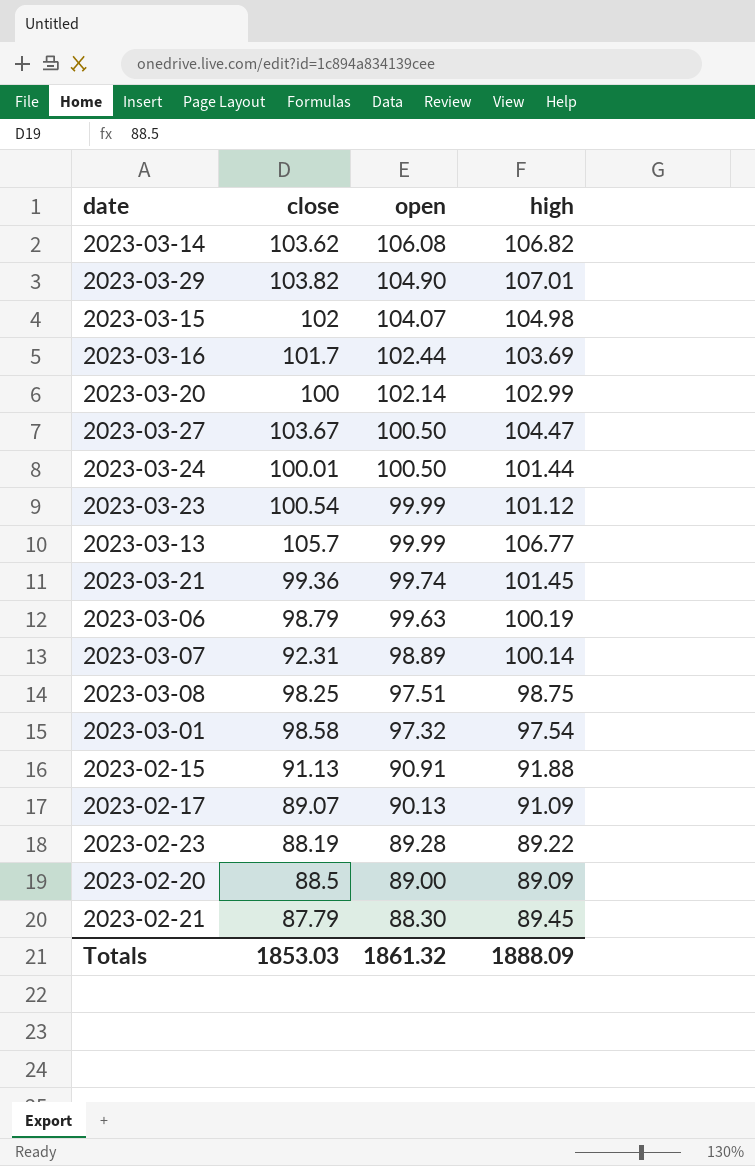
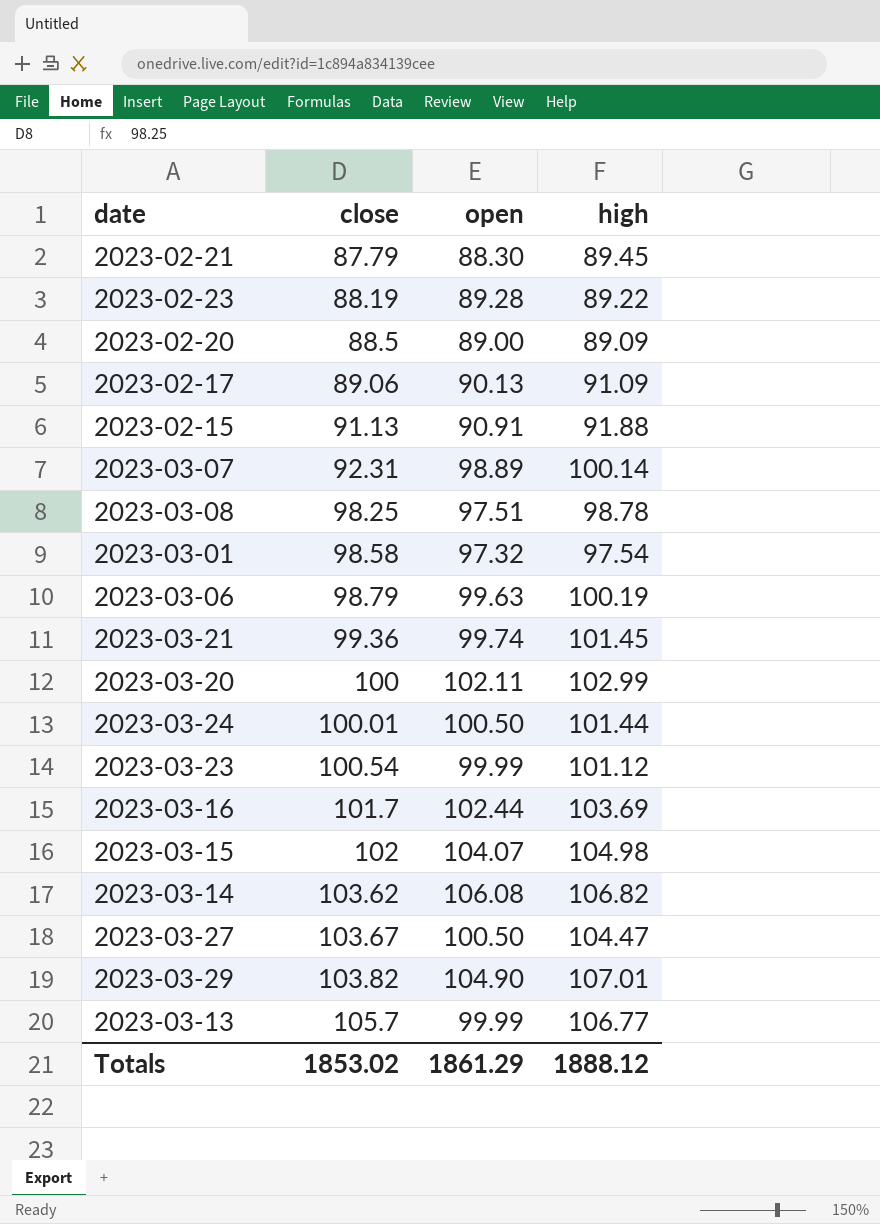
row order: open descending -> close ascending
2023-02-17 | close: 89.07 -> 89.06
2023-03-08 | high: 98.75 -> 98.78
2023-03-20 | open: 102.14 -> 102.11
Totals | close: 1853.03 -> 1853.02
Totals | open: 1861.32 -> 1861.29
Totals | high: 1888.09 -> 1888.12

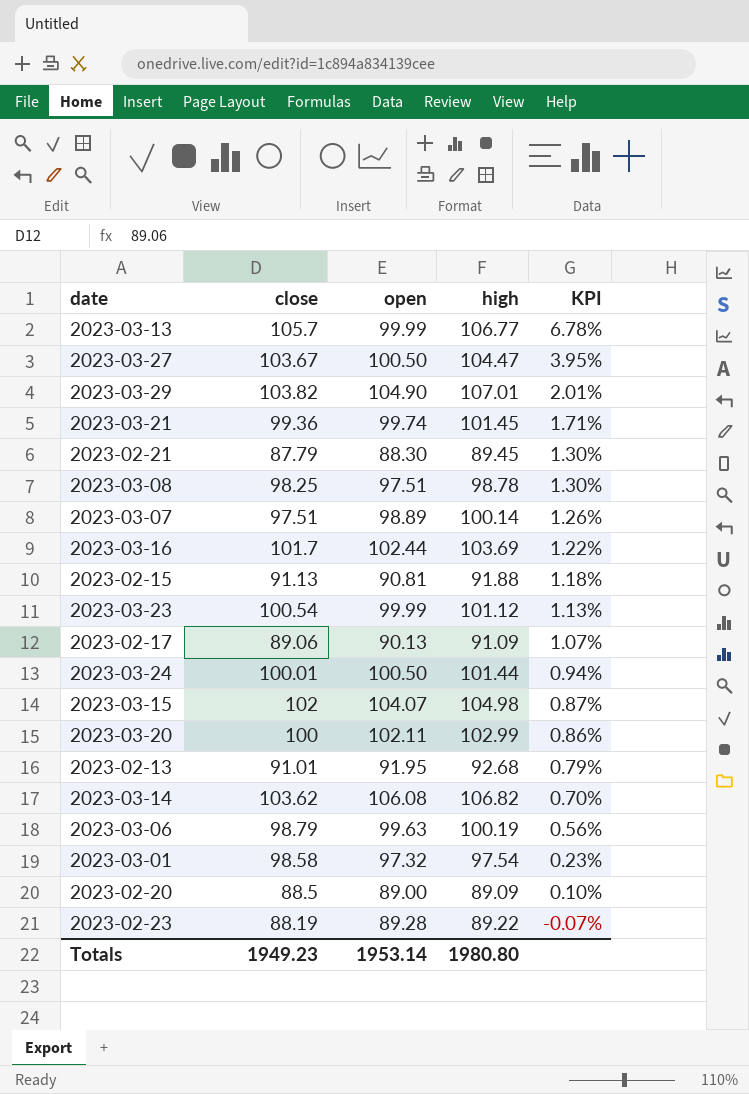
row order: close ascending -> KPI descending
column KPI | formula: none -> ([high] - [open]) / [open]
2023-03-07 | close: 92.31 -> 97.51
2023-02-15 | open: 90.91 -> 90.81
row 2023-02-13: none -> 91.01 | 91.95 | 92.68 | 0.79%
Totals | close: 1853.02 -> 1949.23
Totals | open: 1861.29 -> 1953.14
Totals | high: 1888.12 -> 1980.80

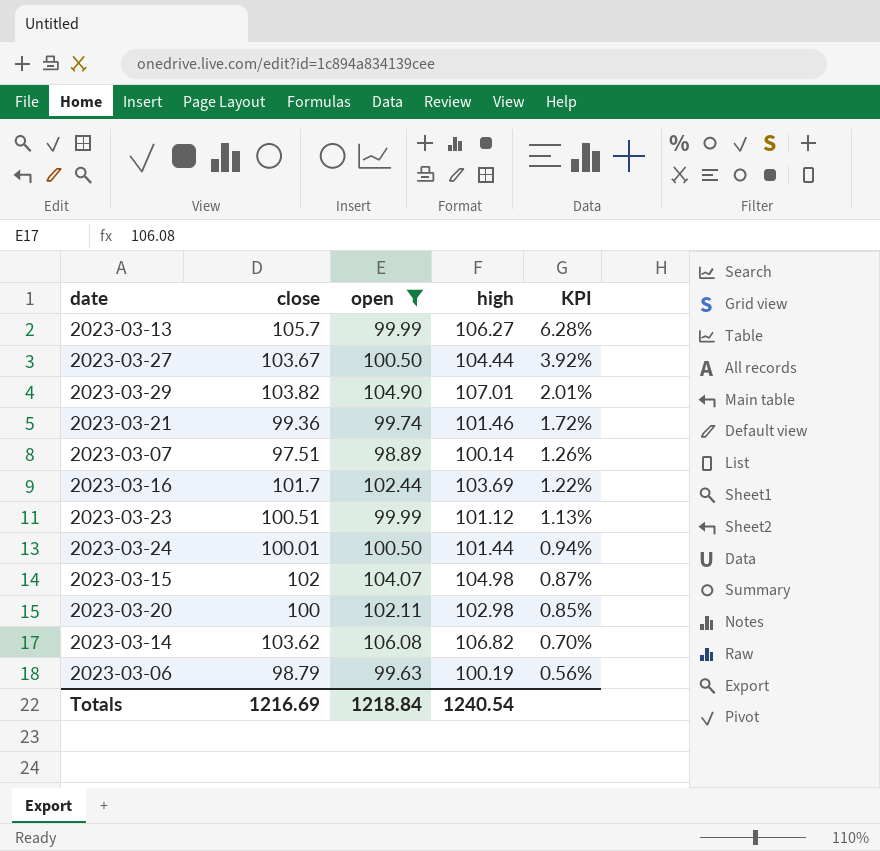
filter: none -> open >= 98.89
2023-03-13 | high: 106.77 -> 106.27
2023-03-13 | KPI: 6.78% -> 6.28%
2023-03-27 | high: 104.47 -> 104.44
2023-03-27 | KPI: 3.95% -> 3.92%
2023-03-21 | high: 101.45 -> 101.46
2023-03-21 | KPI: 1.71% -> 1.72%
2023-03-23 | close: 100.54 -> 100.51
2023-03-20 | high: 102.99 -> 102.98
2023-03-20 | KPI: 0.86% -> 0.85%
Totals | close: 1949.23 -> 1216.69
Totals | open: 1953.14 -> 1218.84
Totals | high: 1980.80 -> 1240.54

